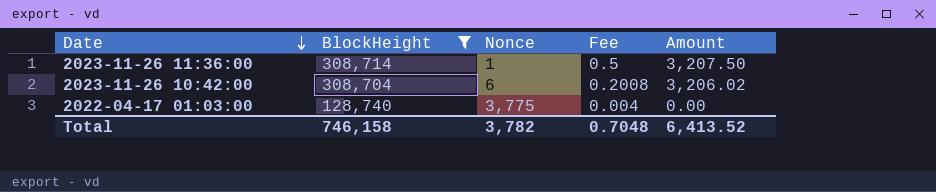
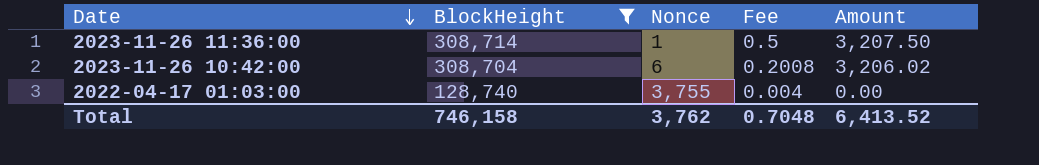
2022-04-17 01:03:00 | Nonce: 3,775 -> 3,755
Total | Nonce: 3,782 -> 3,762

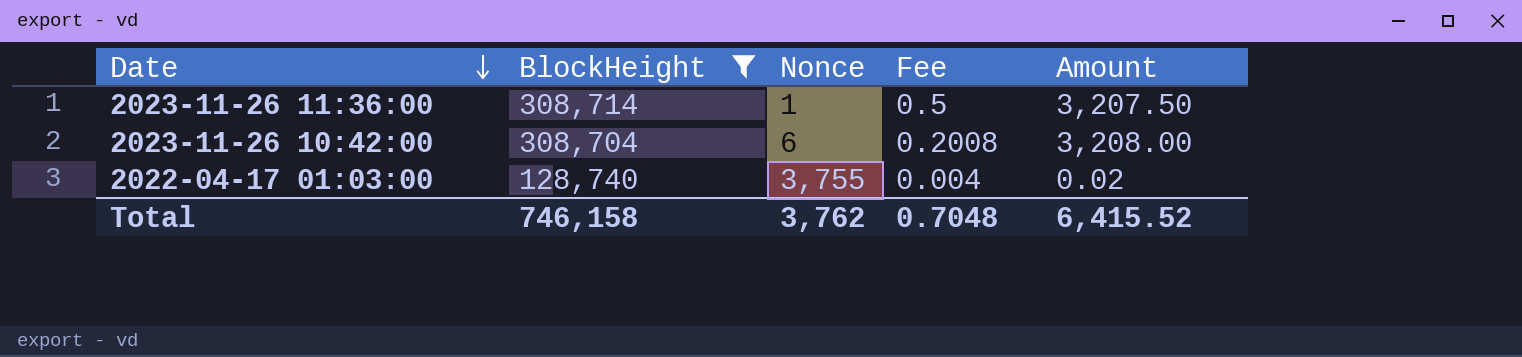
2023-11-26 10:42:00 | Amount: 3,206.02 -> 3,208.00
2022-04-17 01:03:00 | Amount: 0.00 -> 0.02
Total | Amount: 6,413.52 -> 6,415.52

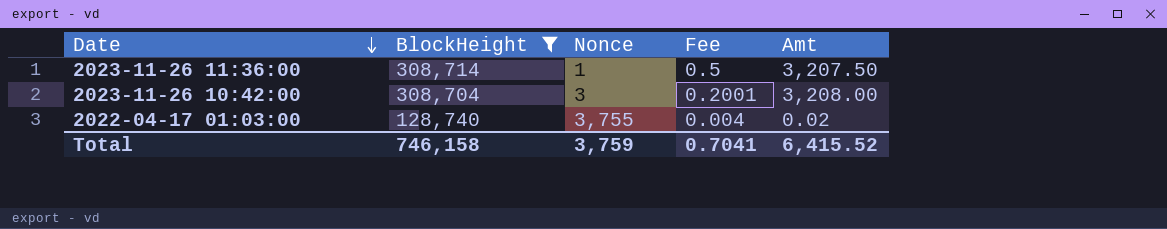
column name: Amount -> Amt
2023-11-26 10:42:00 | Nonce: 6 -> 3
2023-11-26 10:42:00 | Fee: 0.2008 -> 0.2001
Total | Nonce: 3,762 -> 3,759
Total | Fee: 0.7048 -> 0.7041

